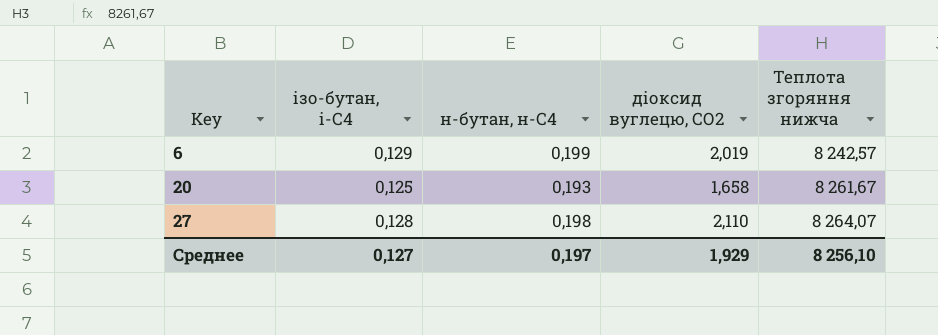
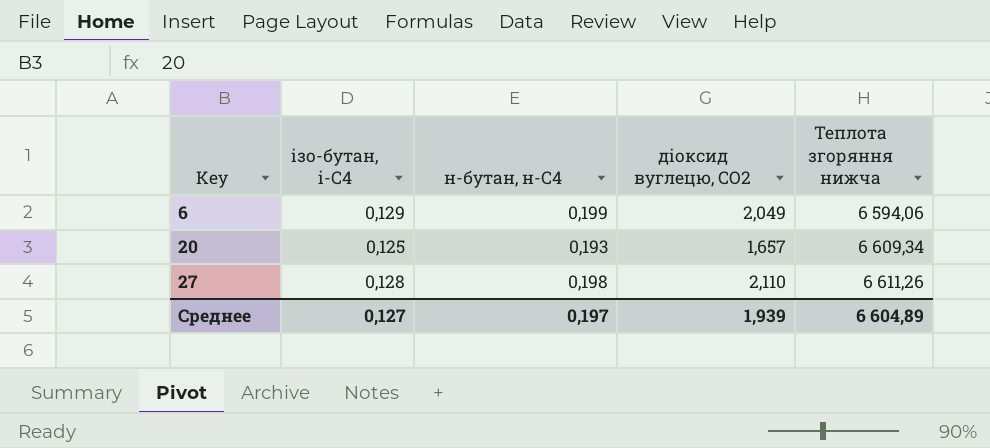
6 | діоксид вуглецю, CО2: 2,019 -> 2,049
6 | Теплота згоряння нижча: 8 242,57 -> 6 594,06
20 | діоксид вуглецю, CО2: 1,658 -> 1,657
20 | Теплота згоряння нижча: 8 261,67 -> 6 609,34
27 | Теплота згоряння нижча: 8 264,07 -> 6 611,26
Среднее | діоксид вуглецю, CО2: 1,929 -> 1,939
Среднее | Теплота згоряння нижча: 8 256,10 -> 6 604,89

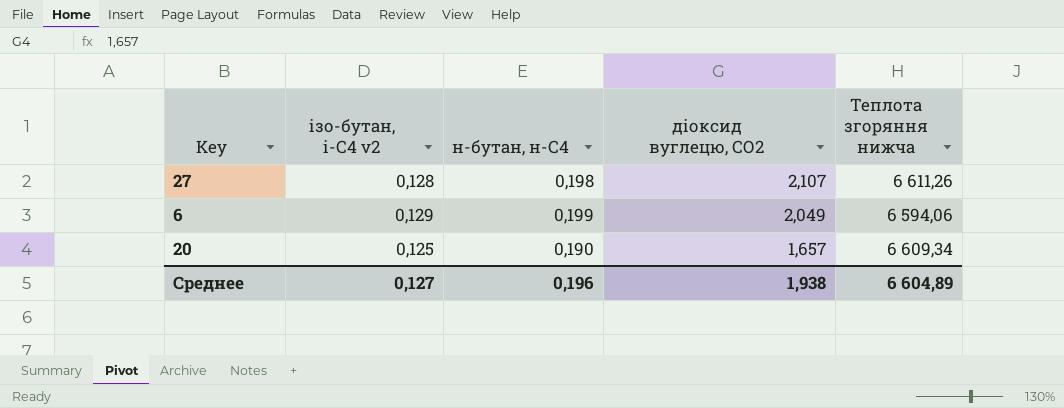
row order: Key ascending -> діоксид вуглецю, CО2 descending
column name: ізо-бутан, і-С4 -> ізо-бутан, і-С4 v2
27 | діоксид вуглецю, CО2: 2,110 -> 2,107
20 | н-бутан, н-С4: 0,193 -> 0,190
Среднее | н-бутан, н-С4: 0,197 -> 0,196
Среднее | діоксид вуглецю, CО2: 1,939 -> 1,938

